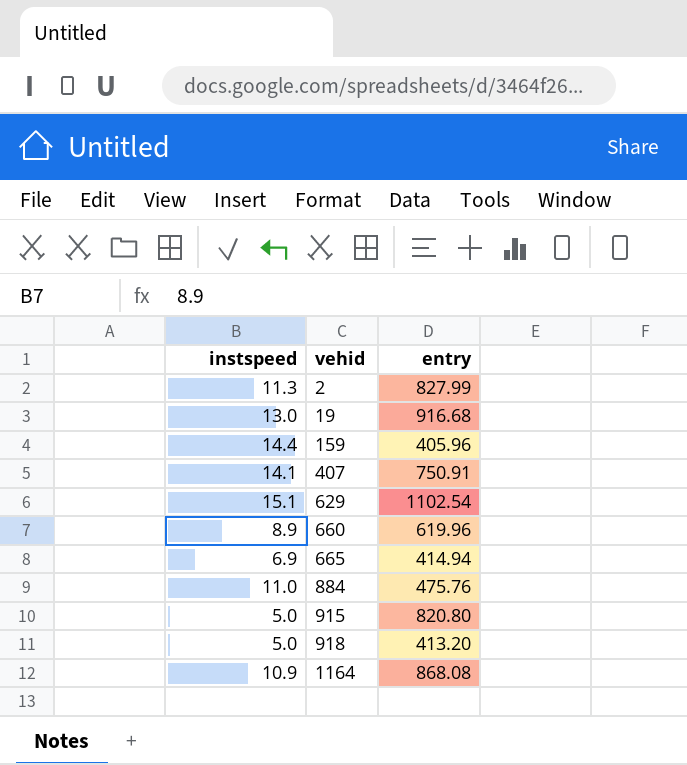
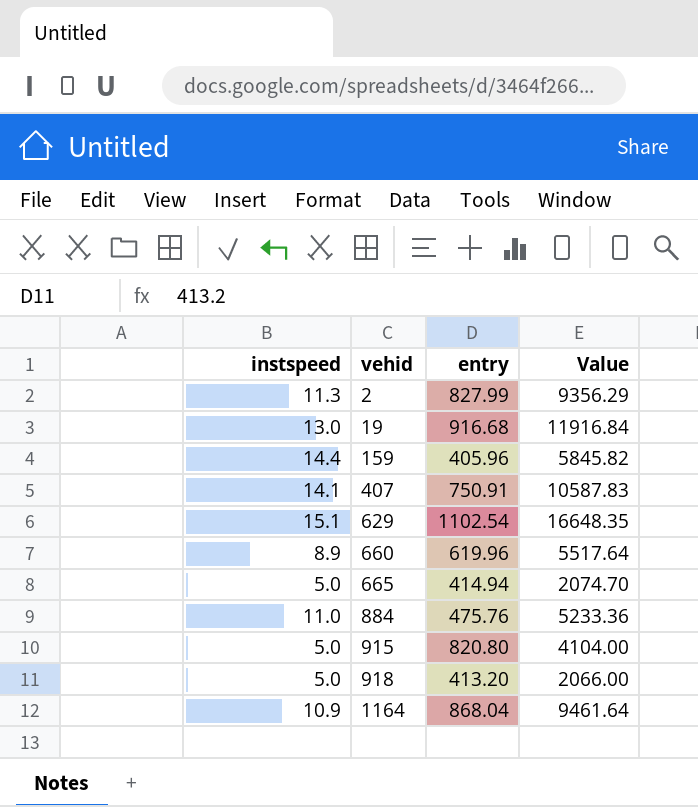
column Value | formula: none -> [instspeed] * [entry]
665 | instspeed: 6.9 -> 5.0
1164 | entry: 868.08 -> 868.04

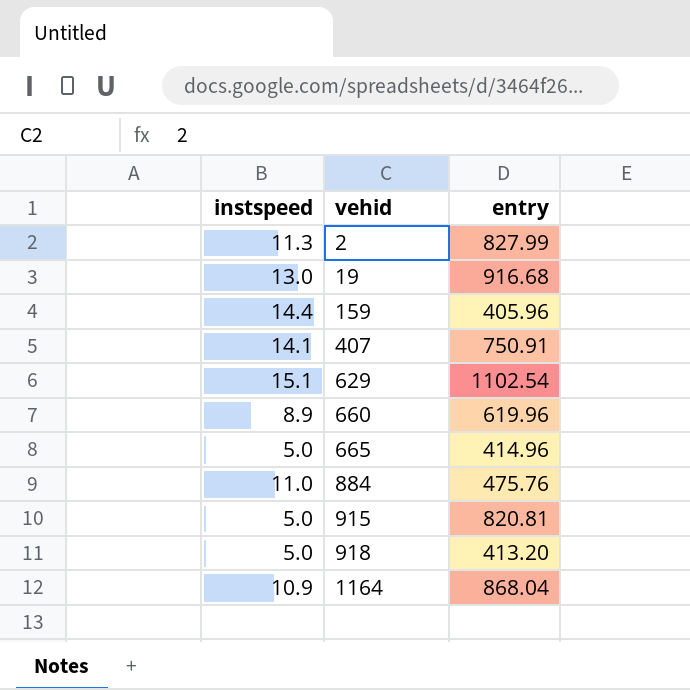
column Value | formula: [instspeed] * [entry] -> none
665 | entry: 414.94 -> 414.96
915 | entry: 820.80 -> 820.81

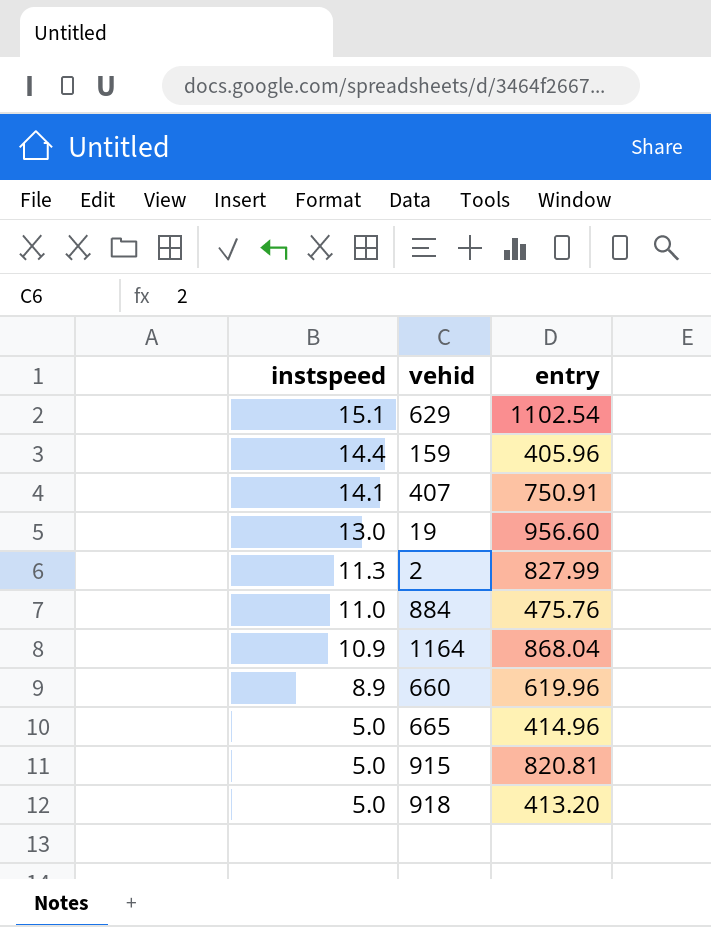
row order: vehid ascending -> instspeed descending
19 | entry: 916.68 -> 956.60

